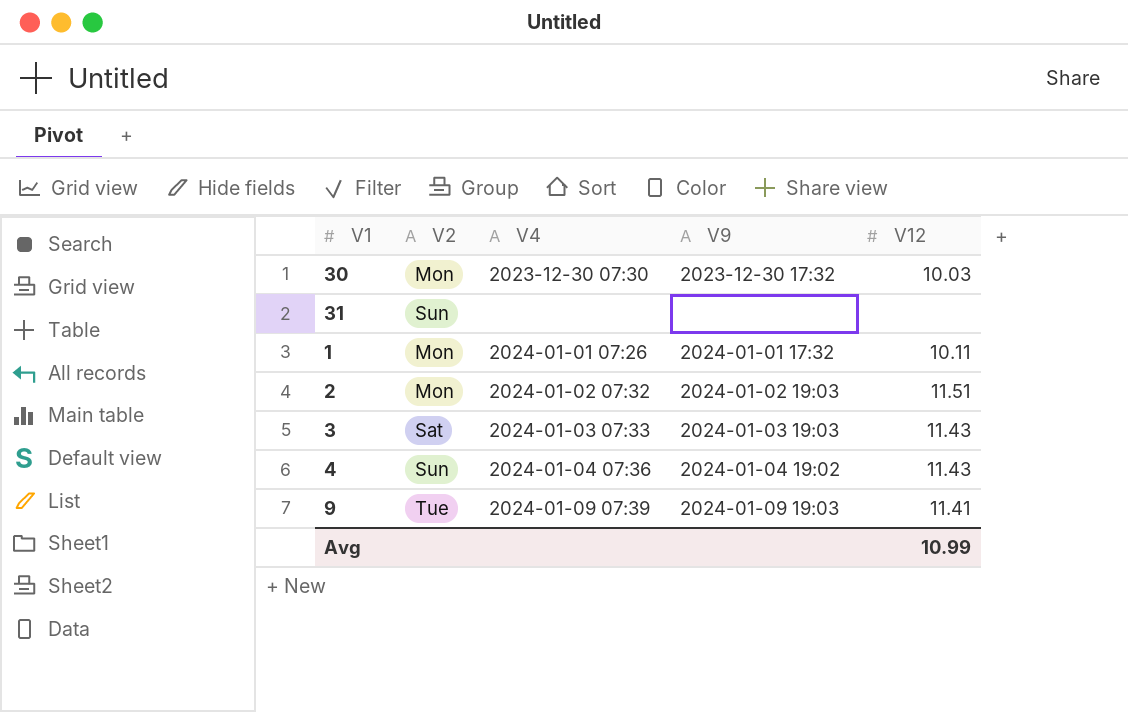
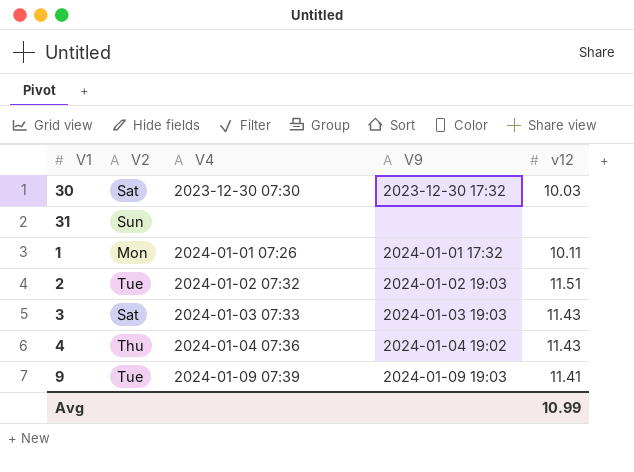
column name: V12 -> v12
30 | V2: Mon -> Sat
2 | V2: Mon -> Tue
4 | V2: Sun -> Thu

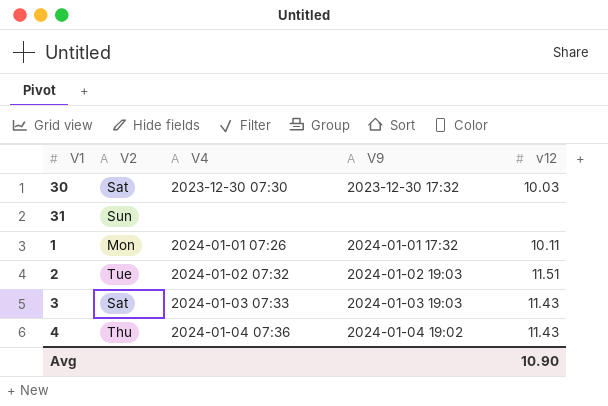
row 9: Tue | 2024-01-09 07:39 | 2024-01-09 19:03 | 11.41 -> none
Avg | v12: 10.99 -> 10.90

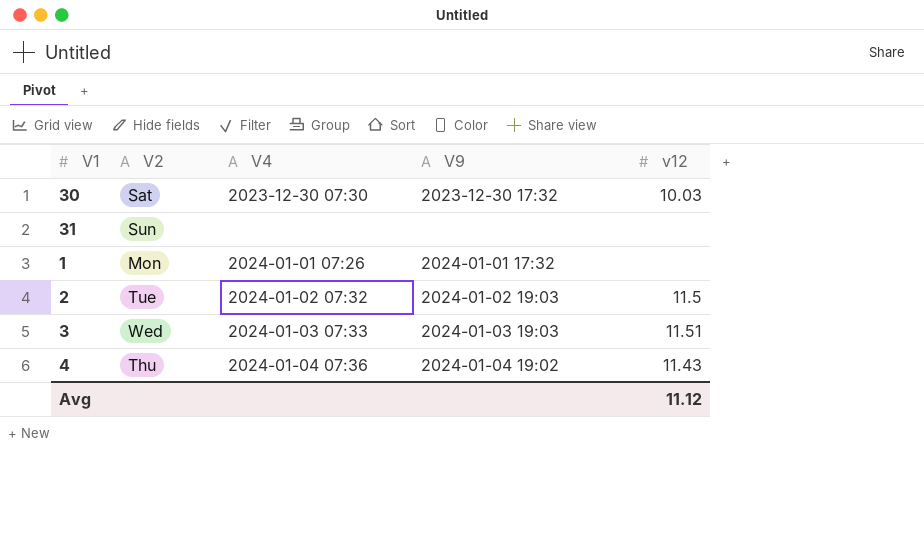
1 | v12: 10.11 -> none
2 | v12: 11.51 -> 11.5
3 | V2: Sat -> Wed
3 | v12: 11.43 -> 11.51
Avg | v12: 10.90 -> 11.12

